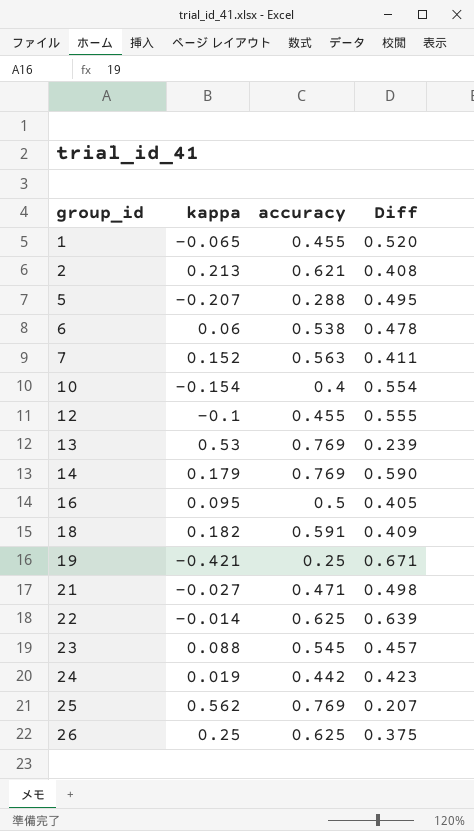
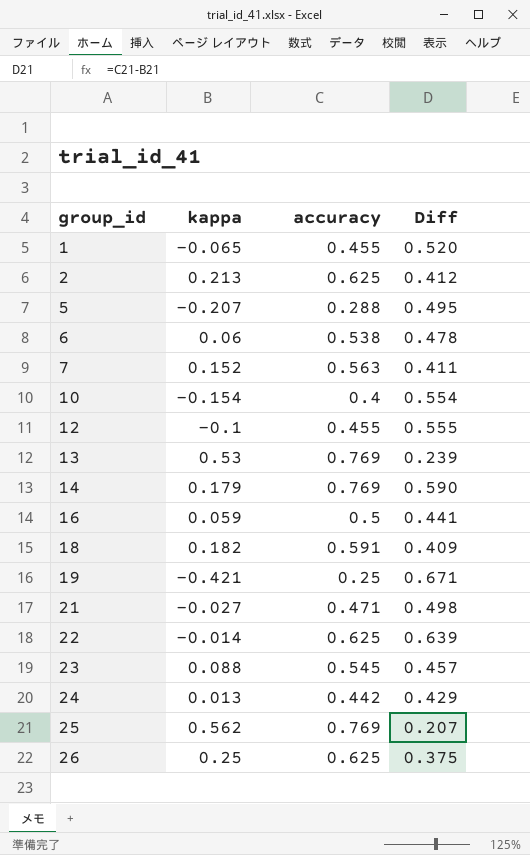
2 | accuracy: 0.621 -> 0.625
2 | Diff: 0.408 -> 0.412
16 | kappa: 0.095 -> 0.059
16 | Diff: 0.405 -> 0.441
24 | kappa: 0.019 -> 0.013
24 | Diff: 0.423 -> 0.429

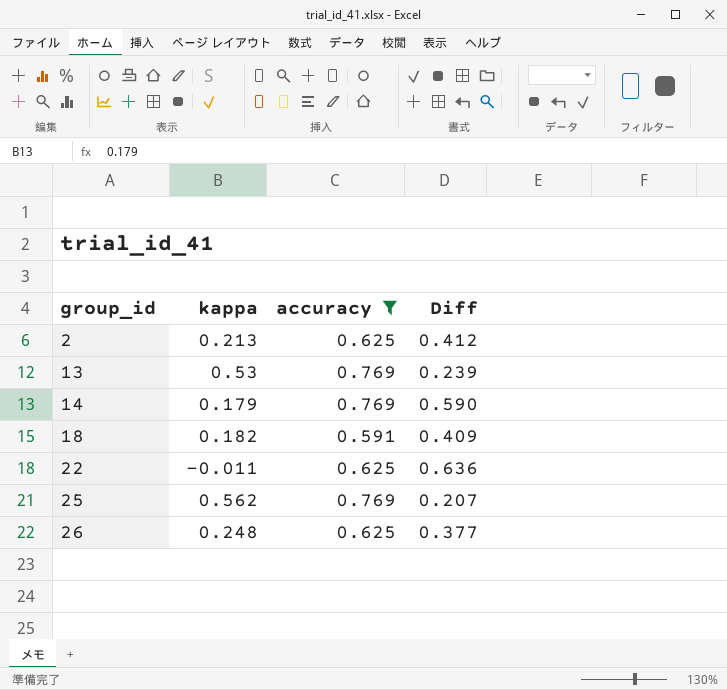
filter: none -> accuracy >= 0.591
22 | kappa: -0.014 -> -0.011
22 | Diff: 0.639 -> 0.636
26 | kappa: 0.25 -> 0.248
26 | Diff: 0.375 -> 0.377

